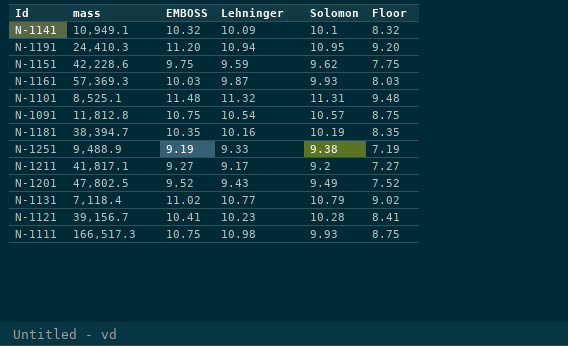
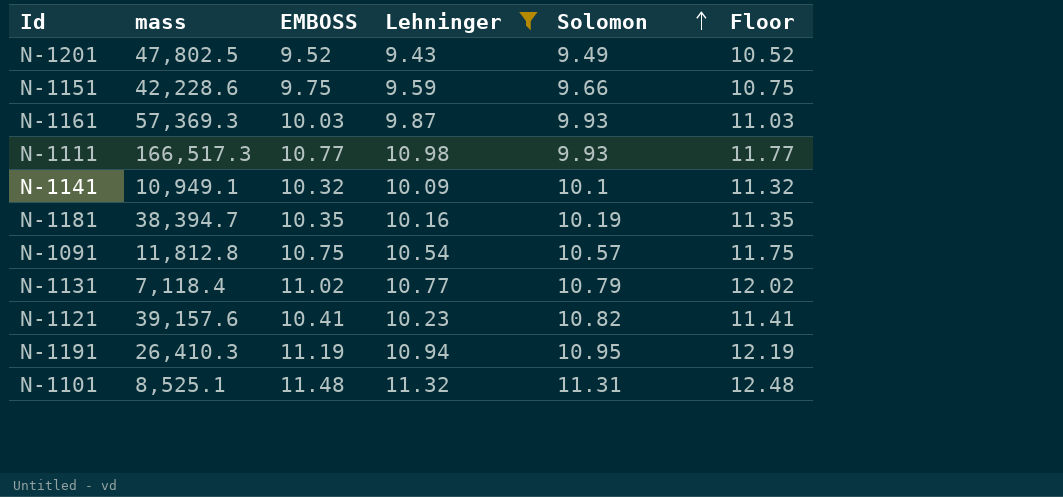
filter: none -> Lehninger >= 9.43
row order: none -> Solomon ascending
column Floor | formula: [EMBOSS] - 2 -> [EMBOSS] + 1
N-1151 | Solomon: 9.62 -> 9.66
N-1111 | EMBOSS: 10.75 -> 10.77
N-1121 | mass: 39,156.7 -> 39,157.6
N-1121 | Solomon: 10.28 -> 10.82
N-1191 | mass: 24,410.3 -> 26,410.3
N-1191 | EMBOSS: 11.20 -> 11.19

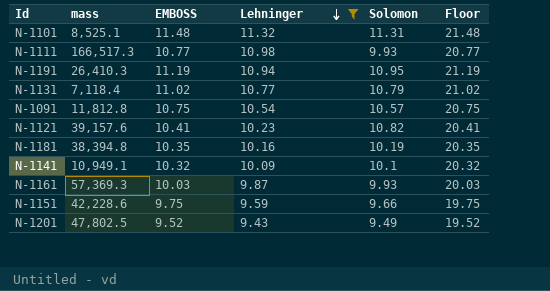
row order: Solomon ascending -> Lehninger descending
column Floor | formula: [EMBOSS] + 1 -> [EMBOSS] + 10
N-1181 | mass: 38,394.7 -> 38,394.8

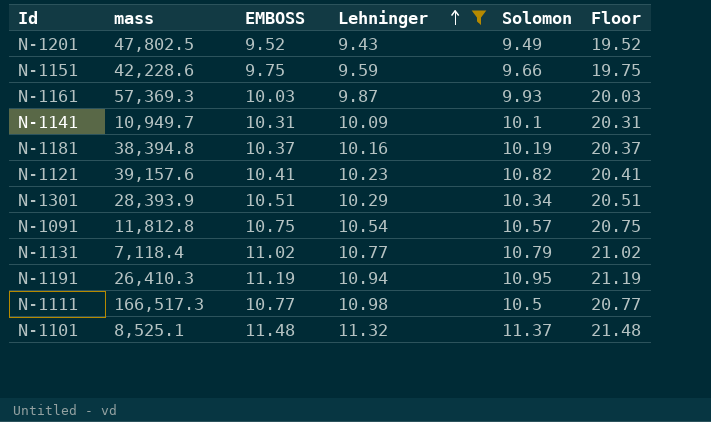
row order: Lehninger descending -> Lehninger ascending
N-1141 | mass: 10,949.1 -> 10,949.7
N-1141 | EMBOSS: 10.32 -> 10.31
N-1141 | Floor: 20.32 -> 20.31
N-1181 | EMBOSS: 10.35 -> 10.37
N-1181 | Floor: 20.35 -> 20.37
row N-1301: none -> 28,393.9 | 10.51 | 10.29 | 10.34 | 20.51
N-1111 | Solomon: 9.93 -> 10.5
N-1101 | Solomon: 11.31 -> 11.37

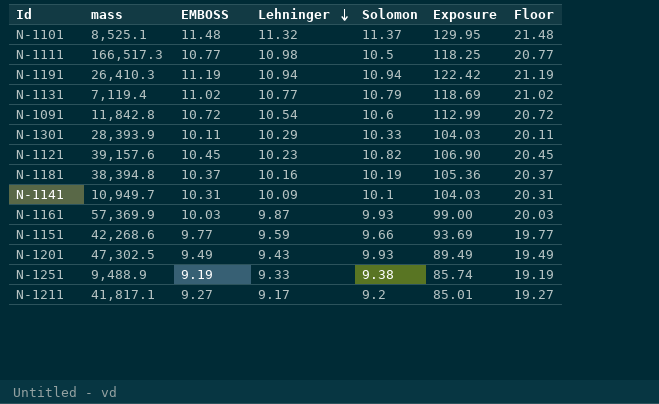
filter: Lehninger >= 9.43 -> none
row order: Lehninger ascending -> Lehninger descending
column Exposure | formula: none -> [EMBOSS] * [Lehninger]
N-1191 | Solomon: 10.95 -> 10.94
N-1131 | mass: 7,118.4 -> 7,119.4
N-1091 | mass: 11,812.8 -> 11,842.8
N-1091 | EMBOSS: 10.75 -> 10.72
N-1091 | Solomon: 10.57 -> 10.6
N-1091 | Floor: 20.75 -> 20.72
N-1301 | EMBOSS: 10.51 -> 10.11
N-1301 | Solomon: 10.34 -> 10.33
N-1301 | Floor: 20.51 -> 20.11
N-1121 | EMBOSS: 10.41 -> 10.45
N-1121 | Floor: 20.41 -> 20.45
N-1161 | mass: 57,369.3 -> 57,369.9
N-1151 | mass: 42,228.6 -> 42,268.6
N-1151 | EMBOSS: 9.75 -> 9.77
N-1151 | Floor: 19.75 -> 19.77
N-1201 | mass: 47,802.5 -> 47,302.5
N-1201 | EMBOSS: 9.52 -> 9.49
N-1201 | Solomon: 9.49 -> 9.93
N-1201 | Floor: 19.52 -> 19.49

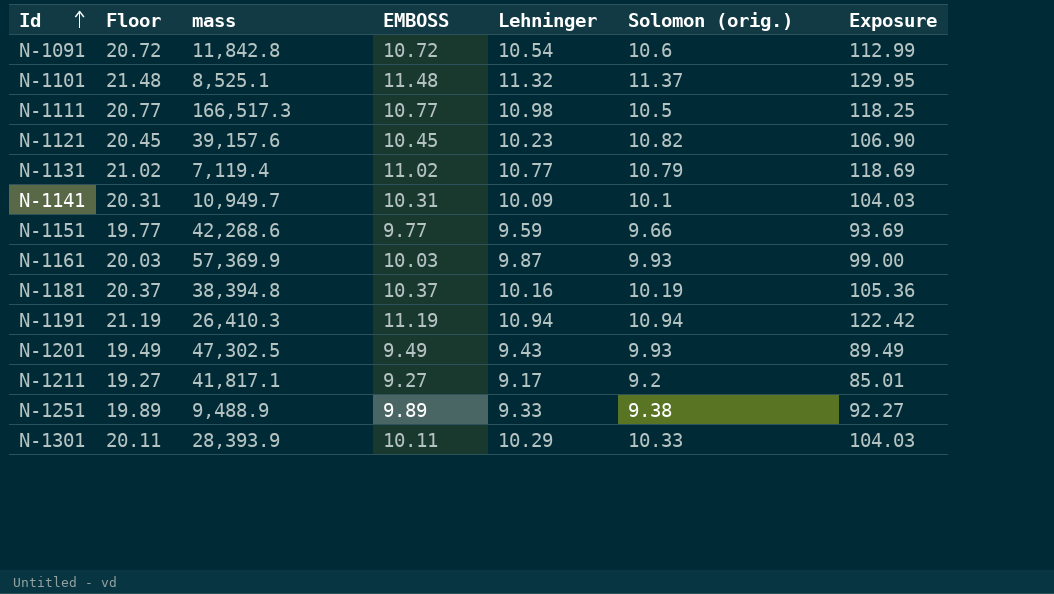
row order: Lehninger descending -> Id ascending
column Floor | position: 7 -> 2
column name: Solomon -> Solomon (orig.)
N-1251 | Floor: 19.19 -> 19.89
N-1251 | EMBOSS: 9.19 -> 9.89
N-1251 | Exposure: 85.74 -> 92.27

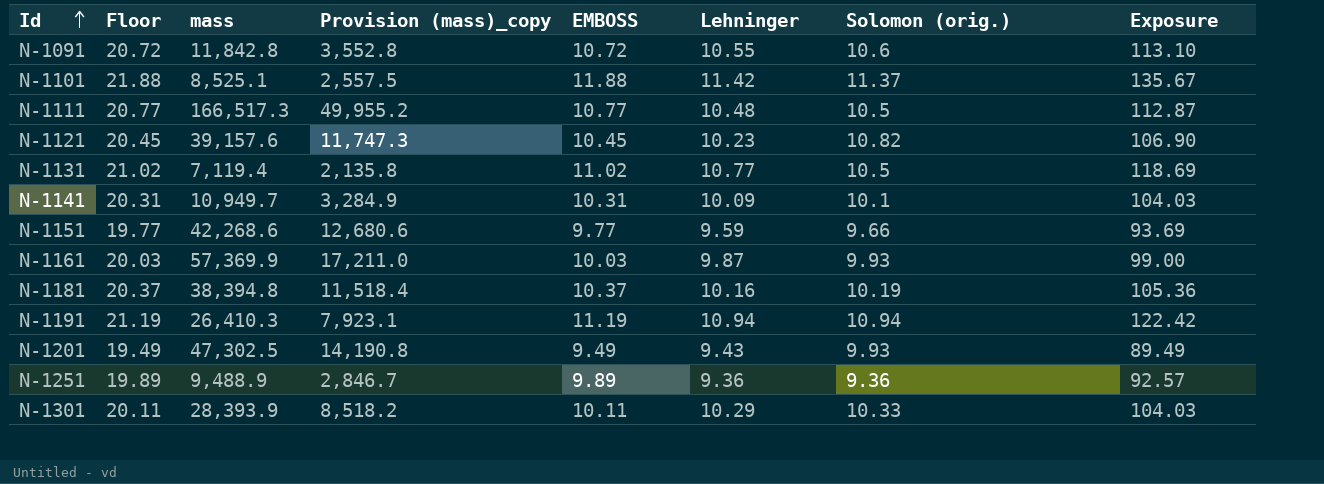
column Provision (mass)_copy | formula: none -> [mass] * 0.3
row N-1211: 19.27 | 41,817.1 | 9.27 | 9.17 | 9.2 | 85.01 -> none
N-1091 | Lehninger: 10.54 -> 10.55
N-1091 | Exposure: 112.99 -> 113.10
N-1101 | Floor: 21.48 -> 21.88
N-1101 | EMBOSS: 11.48 -> 11.88
N-1101 | Lehninger: 11.32 -> 11.42
N-1101 | Exposure: 129.95 -> 135.67
N-1111 | Lehninger: 10.98 -> 10.48
N-1111 | Exposure: 118.25 -> 112.87
N-1131 | Solomon (orig.): 10.79 -> 10.5
N-1251 | Lehninger: 9.33 -> 9.36
N-1251 | Solomon (orig.): 9.38 -> 9.36
N-1251 | Exposure: 92.27 -> 92.57

